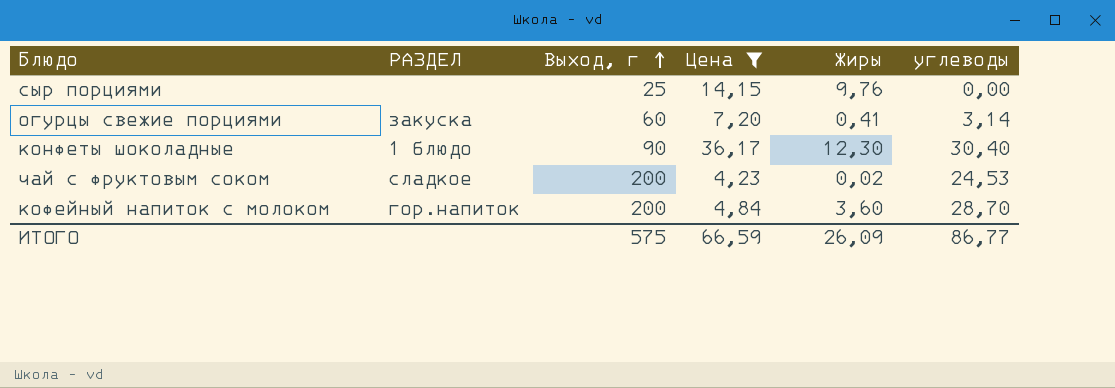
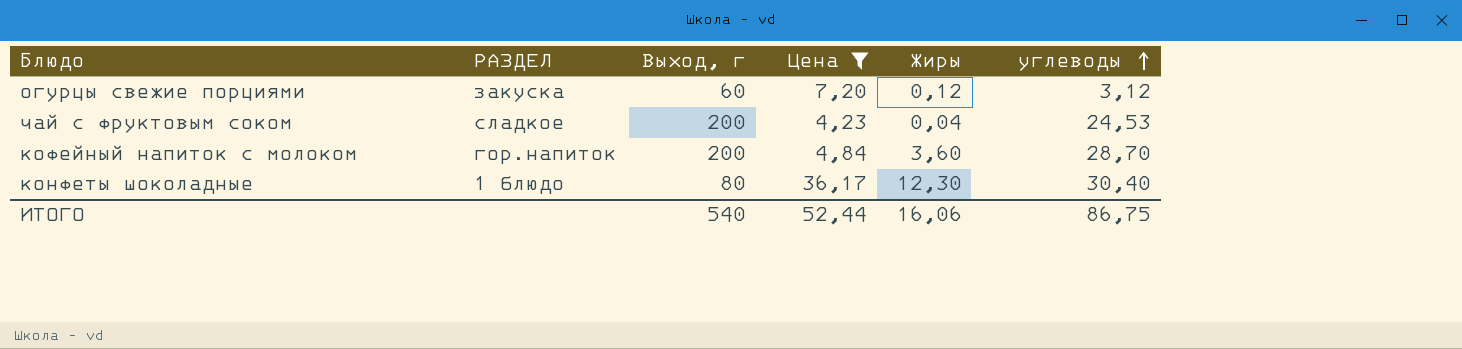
row order: Выход, г ascending -> углеводы ascending
row сыр порциями: none | 25 | 14,15 | 9,76 | 0,00 -> none
огурцы свежие порциями | Жиры: 0,41 -> 0,12
огурцы свежие порциями | углеводы: 3,14 -> 3,12
чай с фруктовым соком | Жиры: 0,02 -> 0,04
конфеты шоколадные | Выход, г: 90 -> 80
ИТОГО | Выход, г: 575 -> 540
ИТОГО | Цена: 66,59 -> 52,44
ИТОГО | Жиры: 26,09 -> 16,06
ИТОГО | углеводы: 86,77 -> 86,75

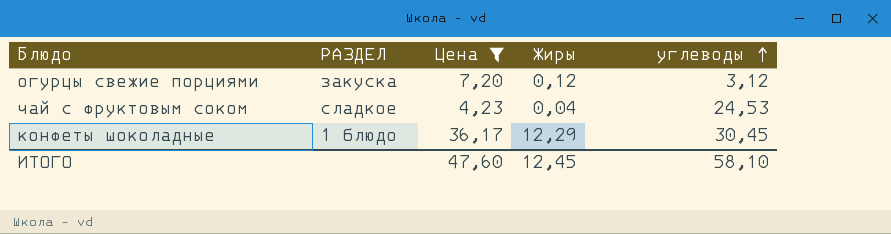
column Выход, г | position: 3 -> none
row кофейный напиток с молоком: гор.напиток | 200 | 4,84 | 3,60 | 28,70 -> none
конфеты шоколадные | Жиры: 12,30 -> 12,29
конфеты шоколадные | углеводы: 30,40 -> 30,45
ИТОГО | Цена: 52,44 -> 47,60
ИТОГО | Жиры: 16,06 -> 12,45
ИТОГО | углеводы: 86,75 -> 58,10

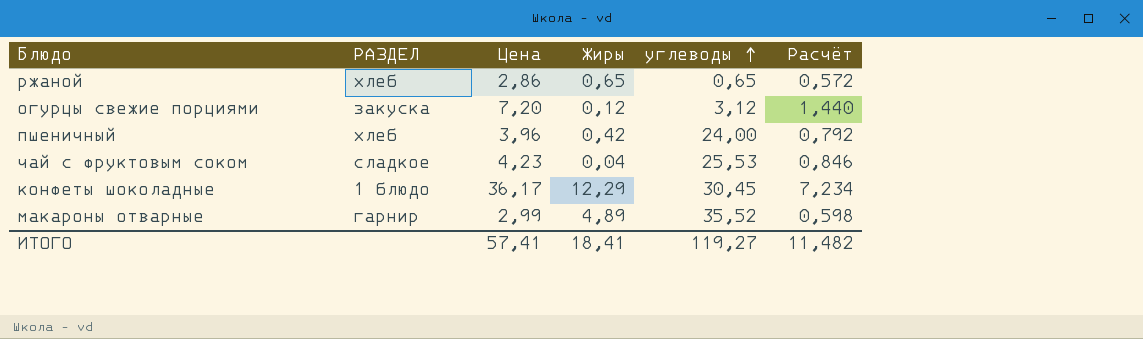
filter: Цена >= 4,23 -> none
column Расчёт | formula: none -> [Цена] * 0,2
чай с фруктовым соком | углеводы: 24,53 -> 25,53
ИТОГО | Цена: 47,60 -> 57,41
ИТОГО | Жиры: 12,45 -> 18,41
ИТОГО | углеводы: 58,10 -> 119,27

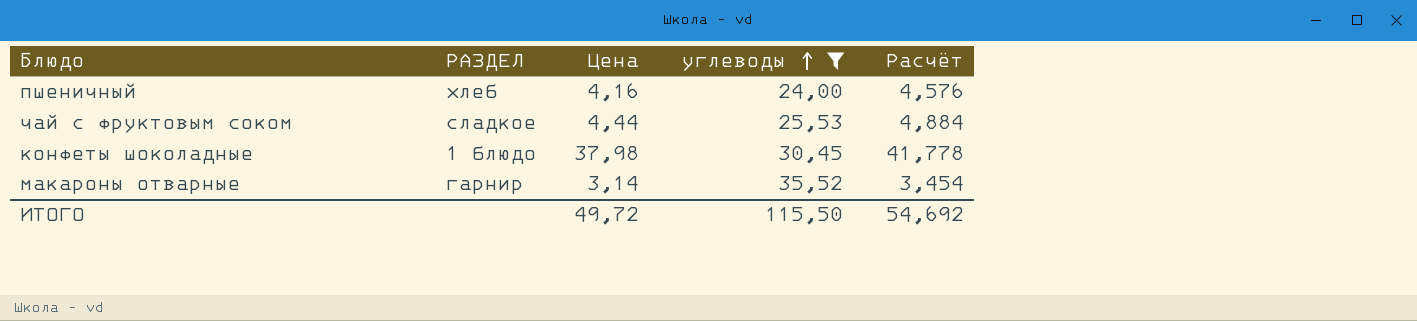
filter: none -> углеводы >= 24,00
column Жиры | position: 4 -> none
column Расчёт | formula: [Цена] * 0,2 -> [Цена] * 1,1
пшеничный | Цена: 3,96 -> 4,16
чай с фруктовым соком | Цена: 4,23 -> 4,44
конфеты шоколадные | Цена: 36,17 -> 37,98
макароны отварные | Цена: 2,99 -> 3,14
ИТОГО | Цена: 57,41 -> 49,72
ИТОГО | углеводы: 119,27 -> 115,50
ИТОГО | Расчёт: 11,482 -> 54,692

